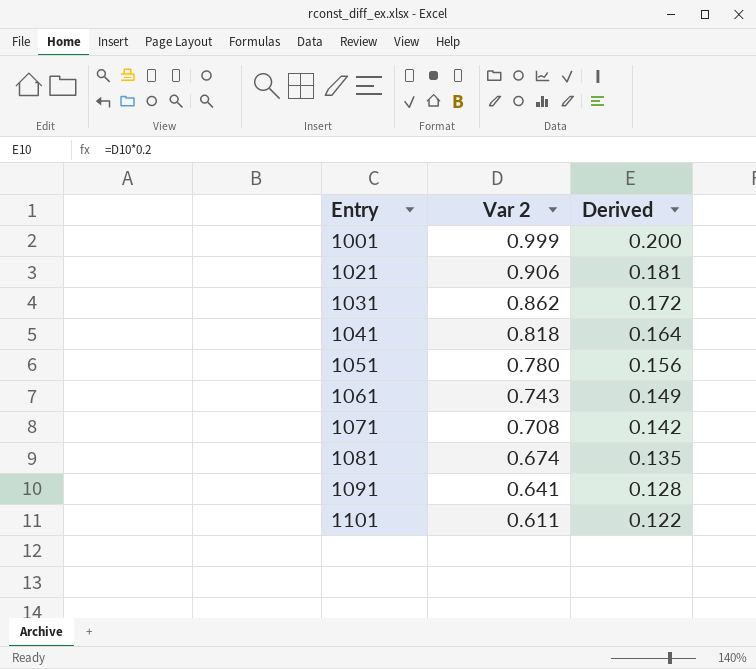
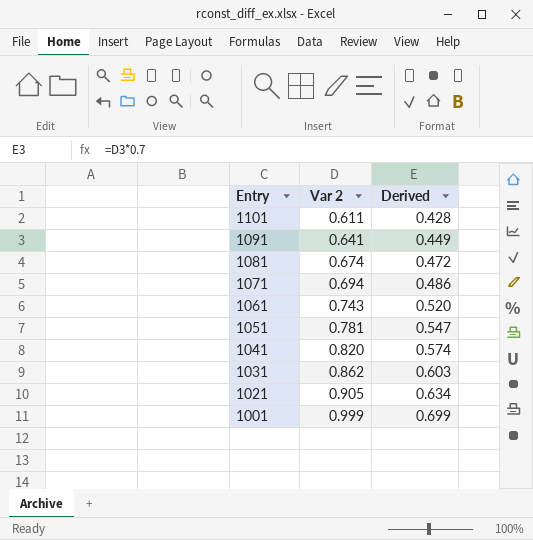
row order: Entry ascending -> Entry descending
column Derived | formula: [Var 2] * 0.2 -> [Var 2] * 0.7
1071 | Var 2: 0.708 -> 0.694
1051 | Var 2: 0.780 -> 0.781
1041 | Var 2: 0.818 -> 0.820
1021 | Var 2: 0.906 -> 0.905

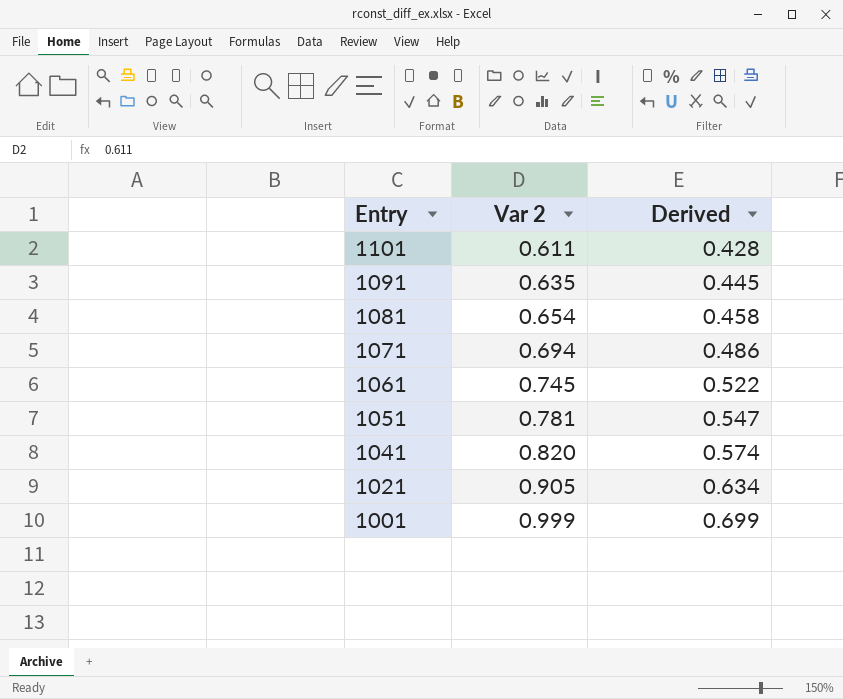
row 1031: 0.862 | 0.603 -> none
1091 | Var 2: 0.641 -> 0.635
1091 | Derived: 0.449 -> 0.445
1081 | Var 2: 0.674 -> 0.654
1081 | Derived: 0.472 -> 0.458
1061 | Var 2: 0.743 -> 0.745
1061 | Derived: 0.520 -> 0.522

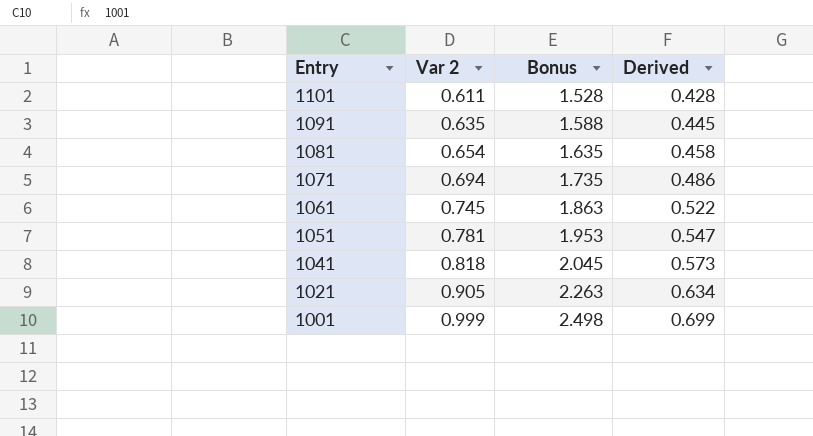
column Bonus | formula: none -> [Var 2] * 2.5
1041 | Var 2: 0.820 -> 0.818
1041 | Derived: 0.574 -> 0.573

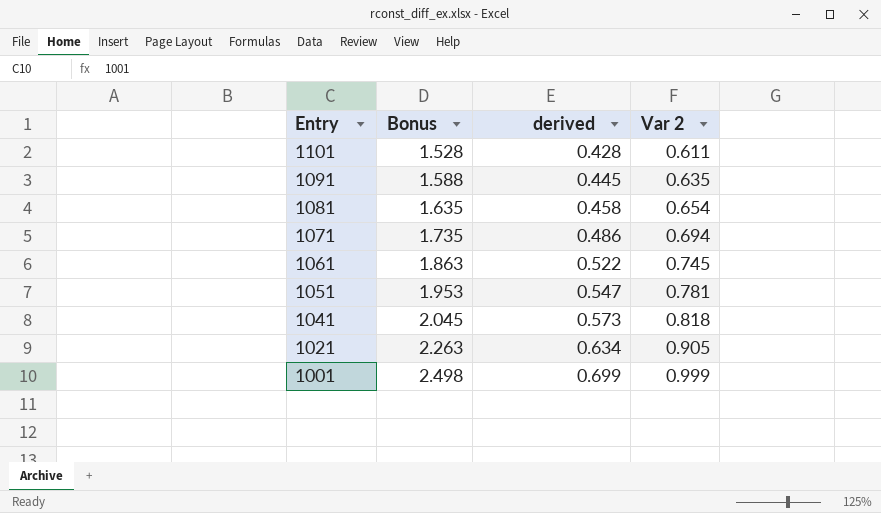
column name: Derived -> derived
column Var 2 | position: 2 -> 4

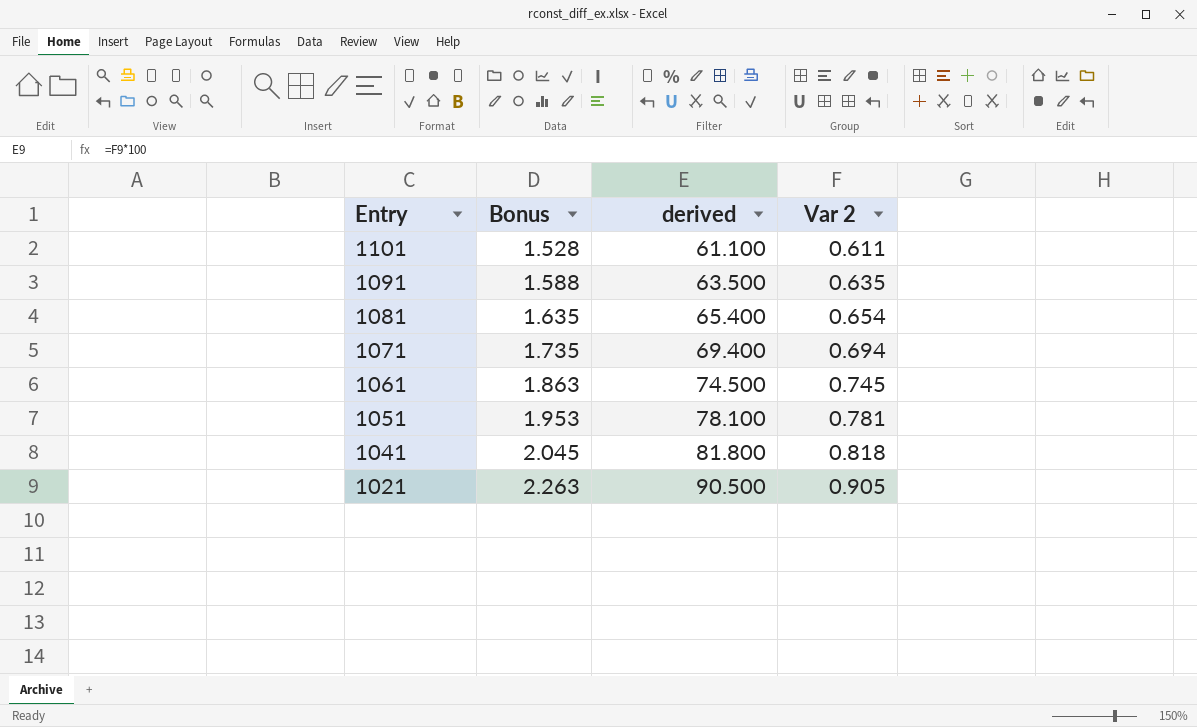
column derived | formula: [Var 2] * 0.7 -> [Var 2] * 100
row 1001: 2.498 | 0.699 | 0.999 -> none

